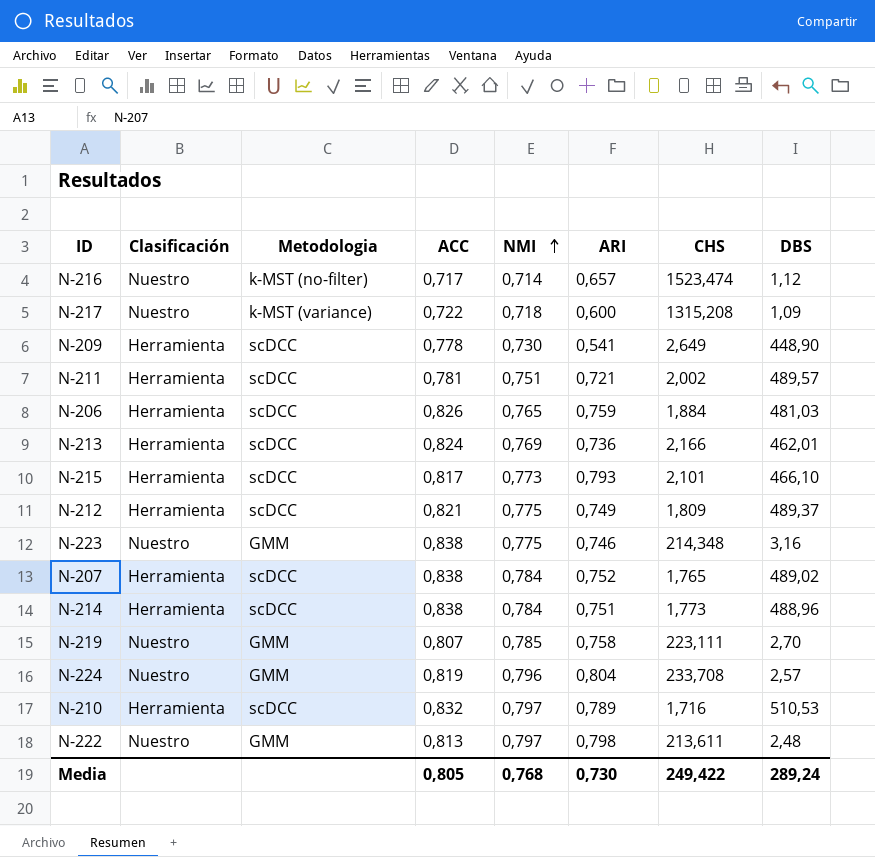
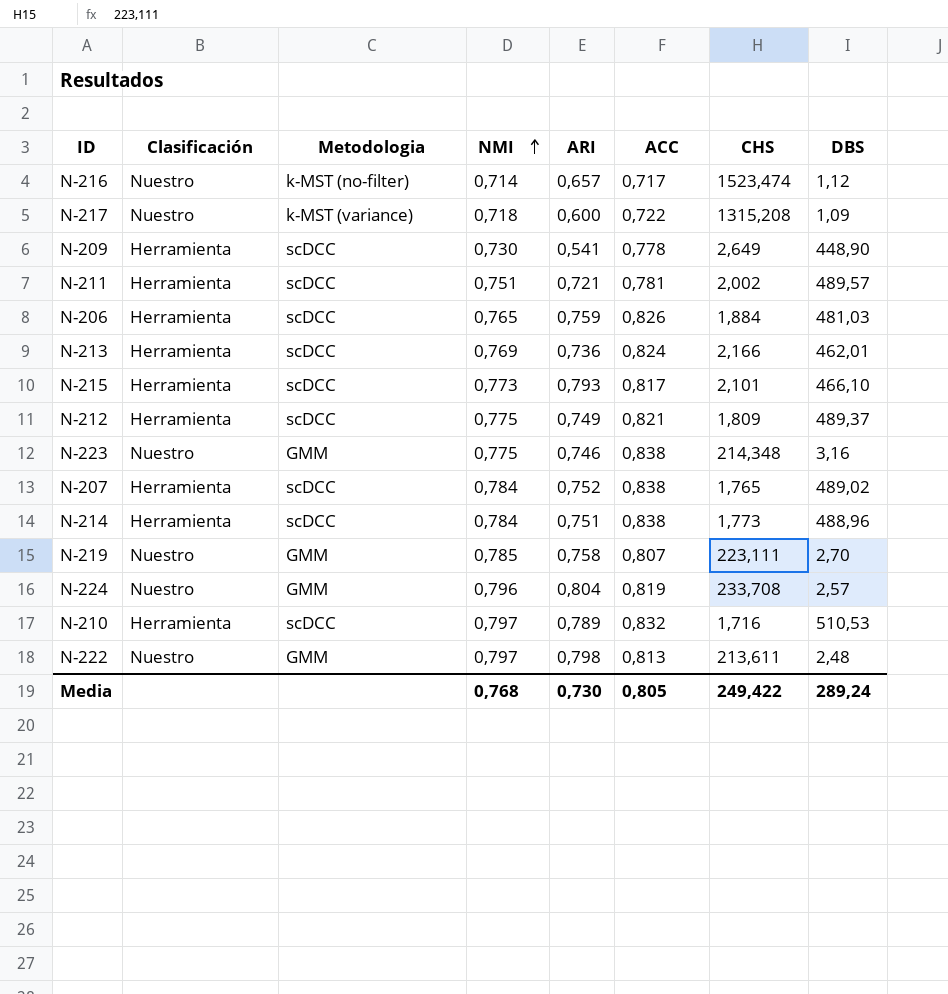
column ACC | position: 4 -> 6

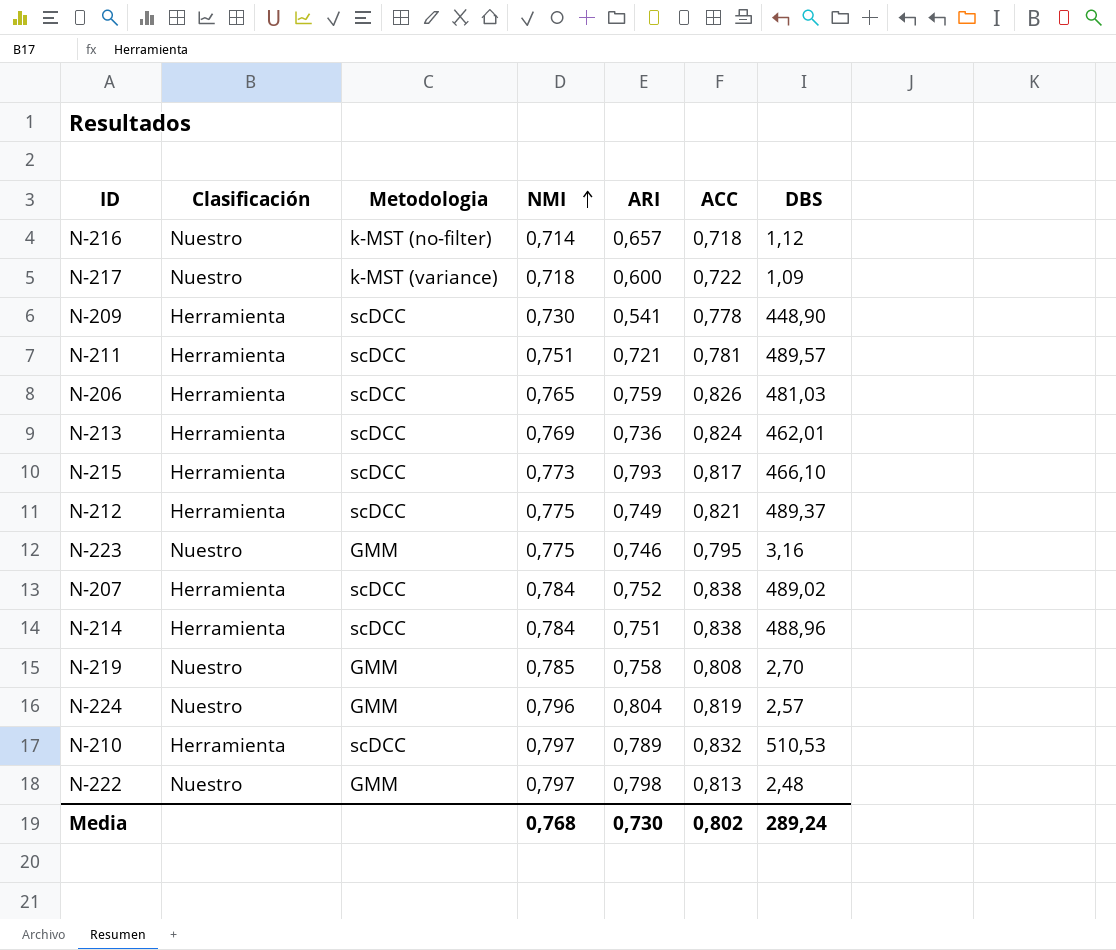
column CHS | position: 7 -> none
N-216 | ACC: 0,717 -> 0,718
N-223 | ACC: 0,838 -> 0,795
N-219 | ACC: 0,807 -> 0,808
Media | ACC: 0,805 -> 0,802

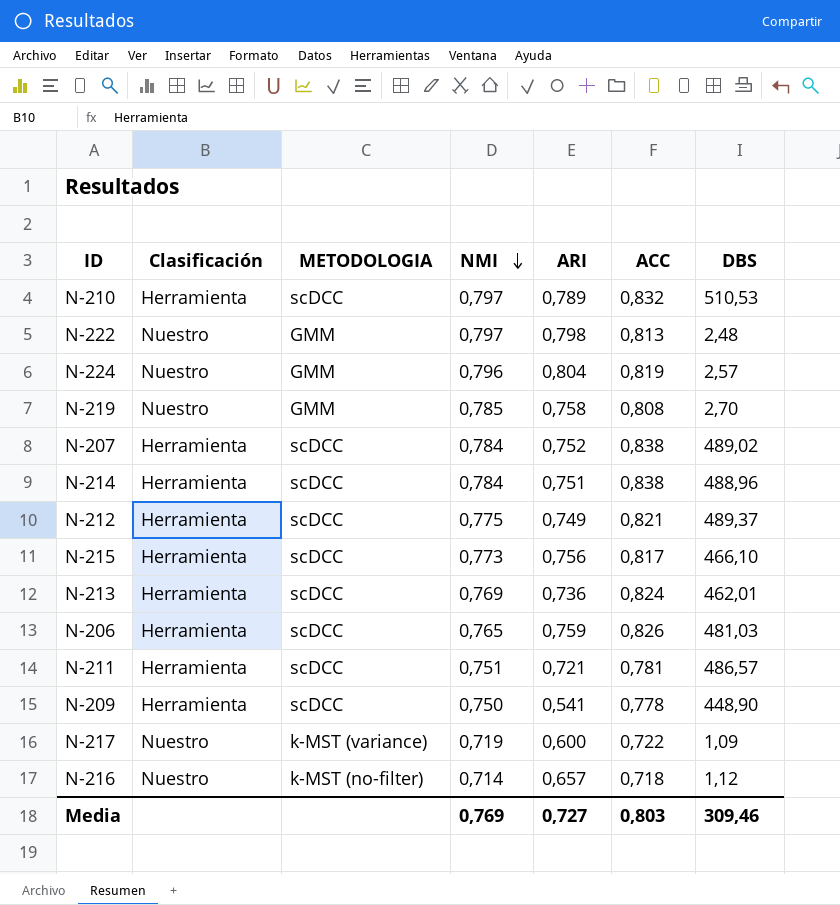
row order: NMI ascending -> NMI descending
column name: Metodologia -> METODOLOGIA
row N-223: Nuestro | GMM | 0,775 | 0,746 | 0,795 | 3,16 -> none
N-215 | ARI: 0,793 -> 0,756
N-211 | DBS: 489,57 -> 486,57
N-209 | NMI: 0,730 -> 0,750
N-217 | NMI: 0,718 -> 0,719
Media | NMI: 0,768 -> 0,769
Media | ARI: 0,730 -> 0,727
Media | ACC: 0,802 -> 0,803
Media | DBS: 289,24 -> 309,46

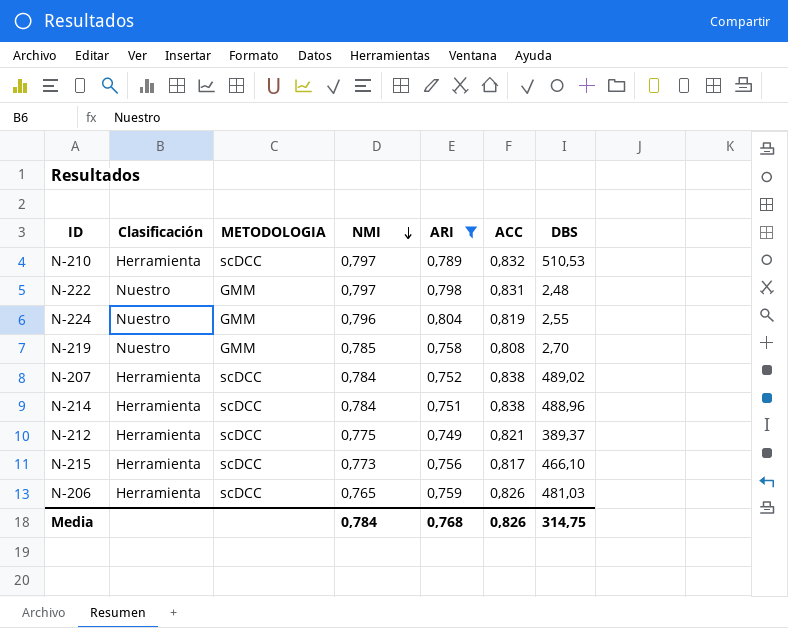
filter: none -> ARI >= 0,749
N-222 | ACC: 0,813 -> 0,831
N-224 | DBS: 2,57 -> 2,55
N-212 | DBS: 489,37 -> 389,37
Media | NMI: 0,769 -> 0,784
Media | ARI: 0,727 -> 0,768
Media | ACC: 0,803 -> 0,826
Media | DBS: 309,46 -> 314,75

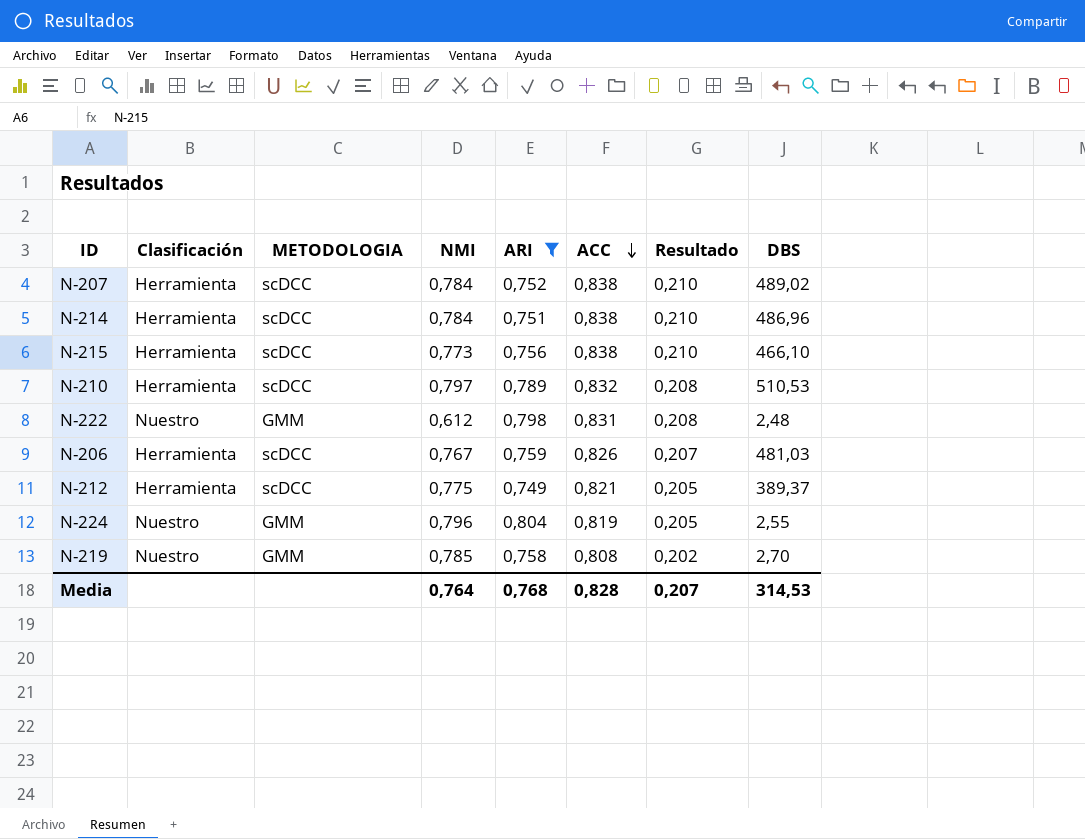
row order: NMI descending -> ACC descending
column Resultado | formula: none -> [ACC] * 0,25
N-214 | DBS: 488,96 -> 486,96
N-215 | ACC: 0,817 -> 0,838
N-222 | NMI: 0,797 -> 0,612
N-206 | NMI: 0,765 -> 0,767
Media | NMI: 0,784 -> 0,764
Media | ACC: 0,826 -> 0,828
Media | DBS: 314,75 -> 314,53

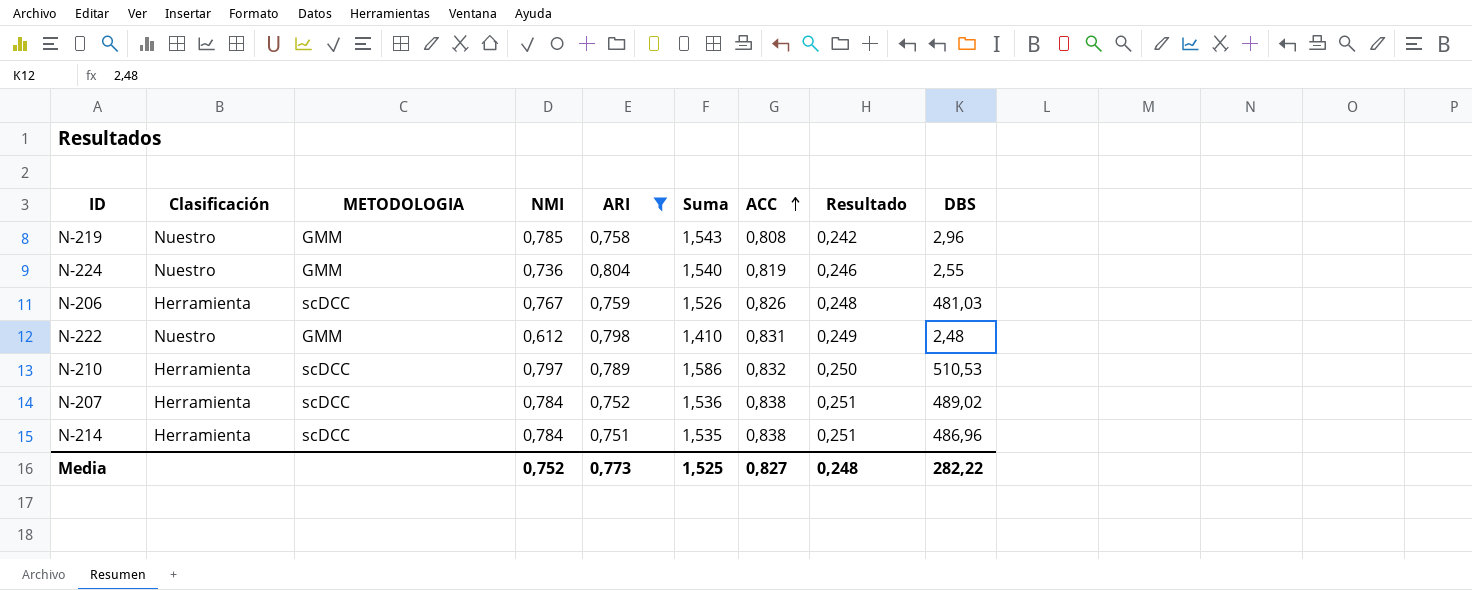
row order: ACC descending -> ACC ascending
column Suma | formula: none -> [NMI] + [ARI]
column Resultado | formula: [ACC] * 0,25 -> [ACC] * 0,3
row N-215: Herramienta | scDCC | 0,773 | 0,756 | 0,838 | 0,210 | 466,10 -> none
row N-212: Herramienta | scDCC | 0,775 | 0,749 | 0,821 | 0,205 | 389,37 -> none
N-219 | DBS: 2,70 -> 2,96
N-224 | NMI: 0,796 -> 0,736
Media | NMI: 0,764 -> 0,752
Media | ARI: 0,768 -> 0,773
Media | ACC: 0,828 -> 0,827
Media | Resultado: 0,207 -> 0,248
Media | DBS: 314,53 -> 282,22

